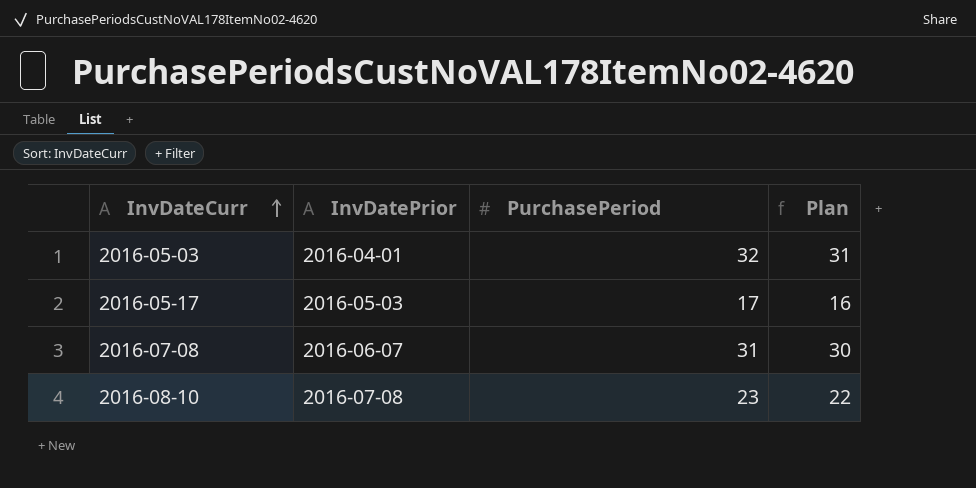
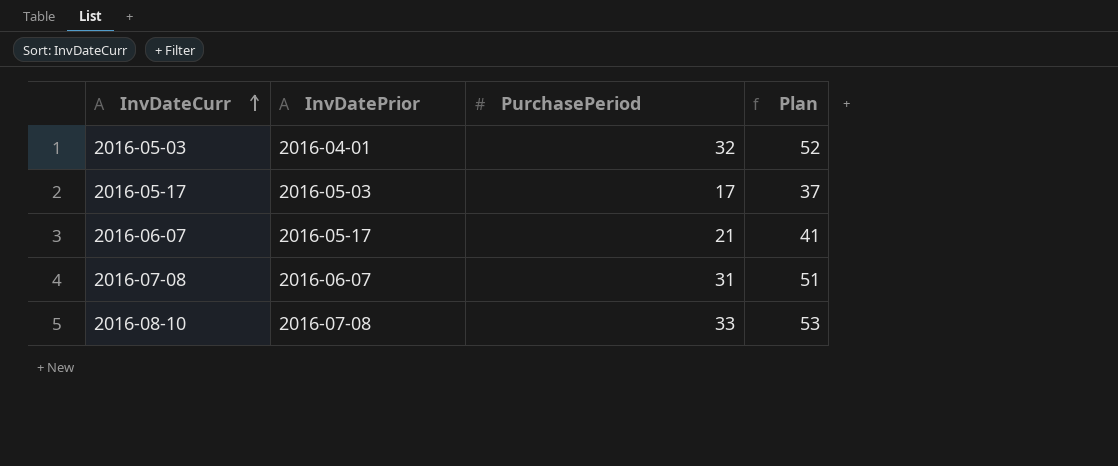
column Plan | formula: [PurchasePeriod] - 1 -> [PurchasePeriod] + 20
row 2016-06-07: none -> 2016-05-17 | 21 | 41
2016-08-10 | PurchasePeriod: 23 -> 33

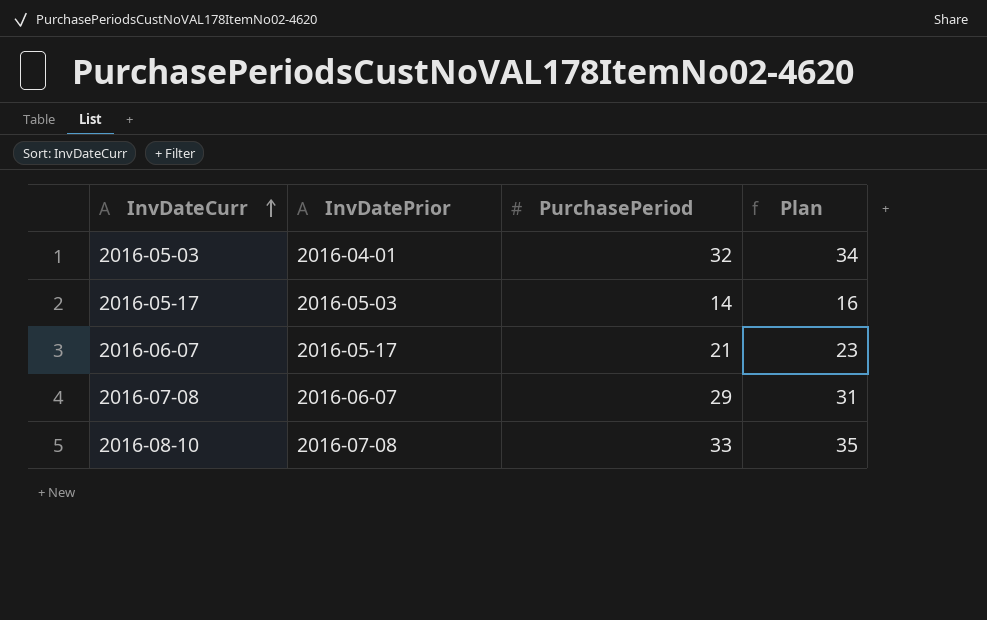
column Plan | formula: [PurchasePeriod] + 20 -> [PurchasePeriod] + 2
2016-05-17 | PurchasePeriod: 17 -> 14
2016-07-08 | PurchasePeriod: 31 -> 29

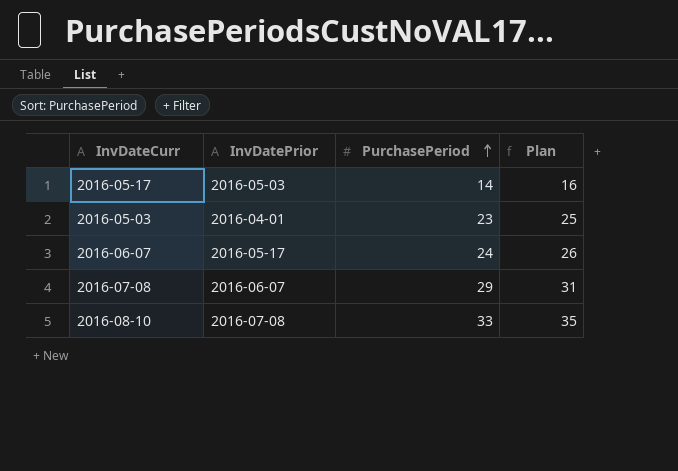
row order: InvDateCurr ascending -> PurchasePeriod ascending
2016-05-03 | PurchasePeriod: 32 -> 23
2016-05-03 | Plan: 34 -> 25
2016-06-07 | PurchasePeriod: 21 -> 24
2016-06-07 | Plan: 23 -> 26

